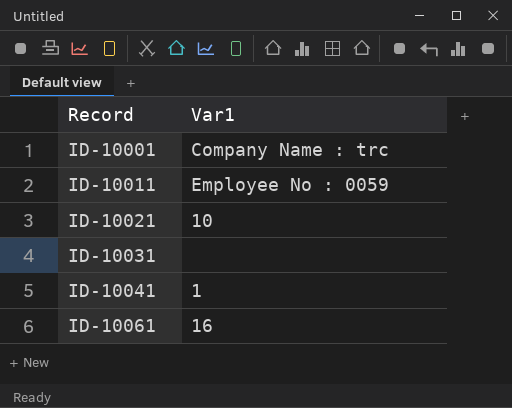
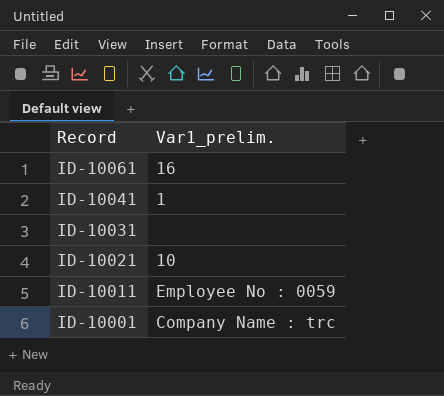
row order: Record ascending -> Record descending
column name: Var1 -> Var1_prelim.

